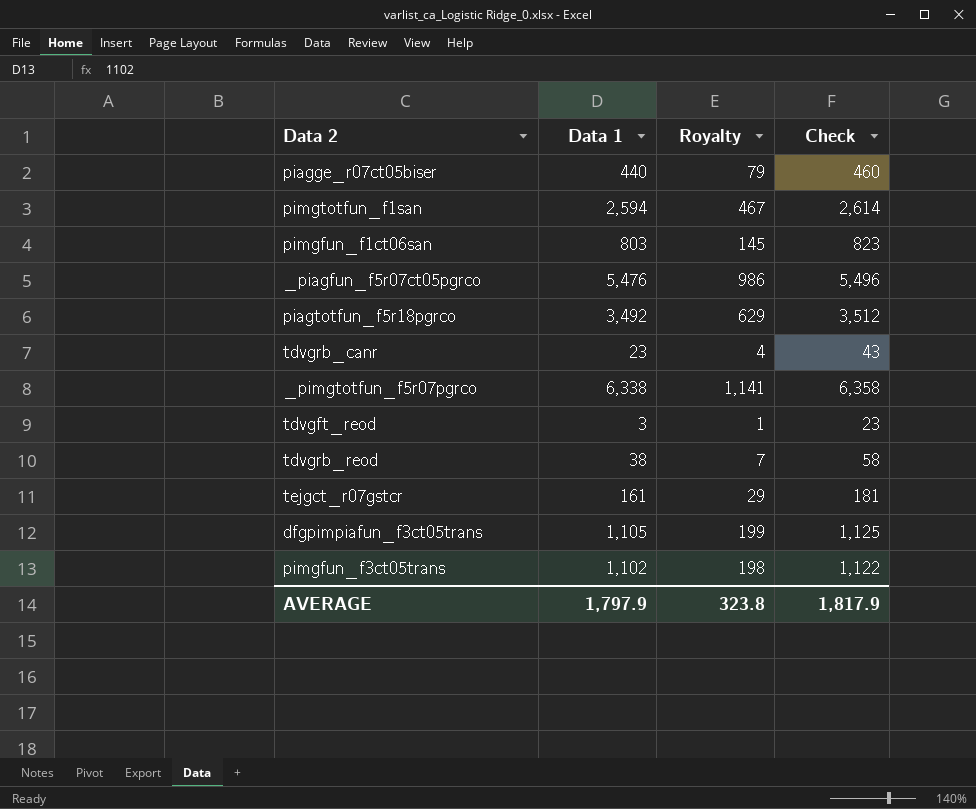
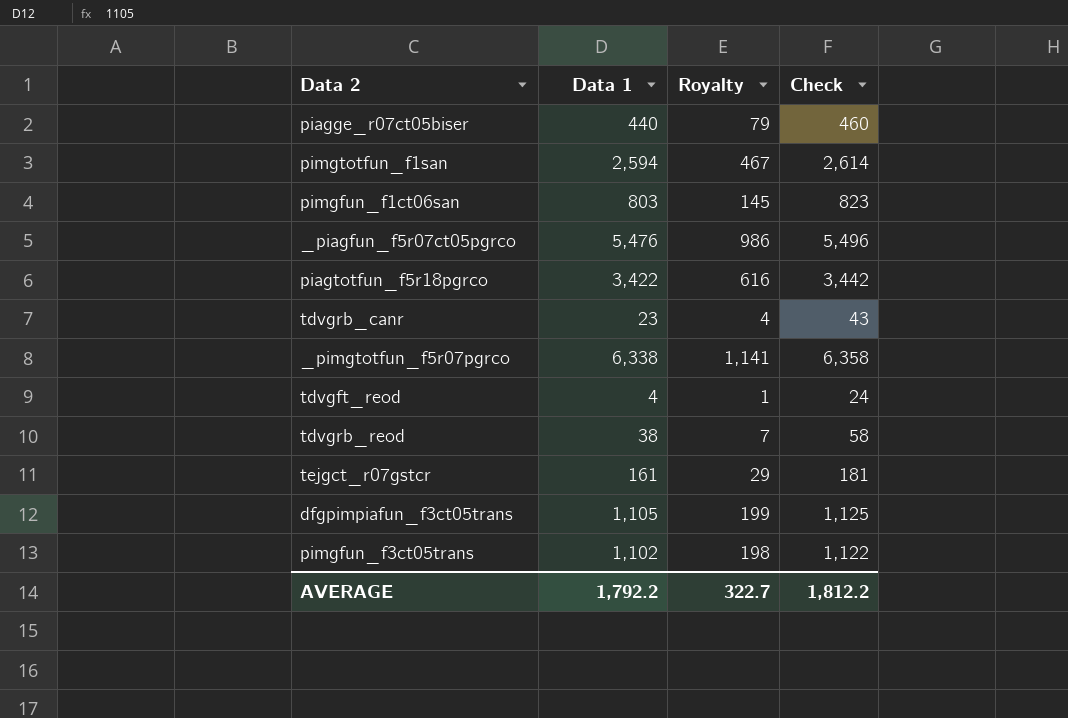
piagtotfun_f5r18pgrco | Data 1: 3,492 -> 3,422
piagtotfun_f5r18pgrco | Royalty: 629 -> 616
piagtotfun_f5r18pgrco | Check: 3,512 -> 3,442
tdvgft_reod | Data 1: 3 -> 4
tdvgft_reod | Check: 23 -> 24
AVERAGE | Data 1: 1,797.9 -> 1,792.2
AVERAGE | Royalty: 323.8 -> 322.7
AVERAGE | Check: 1,817.9 -> 1,812.2

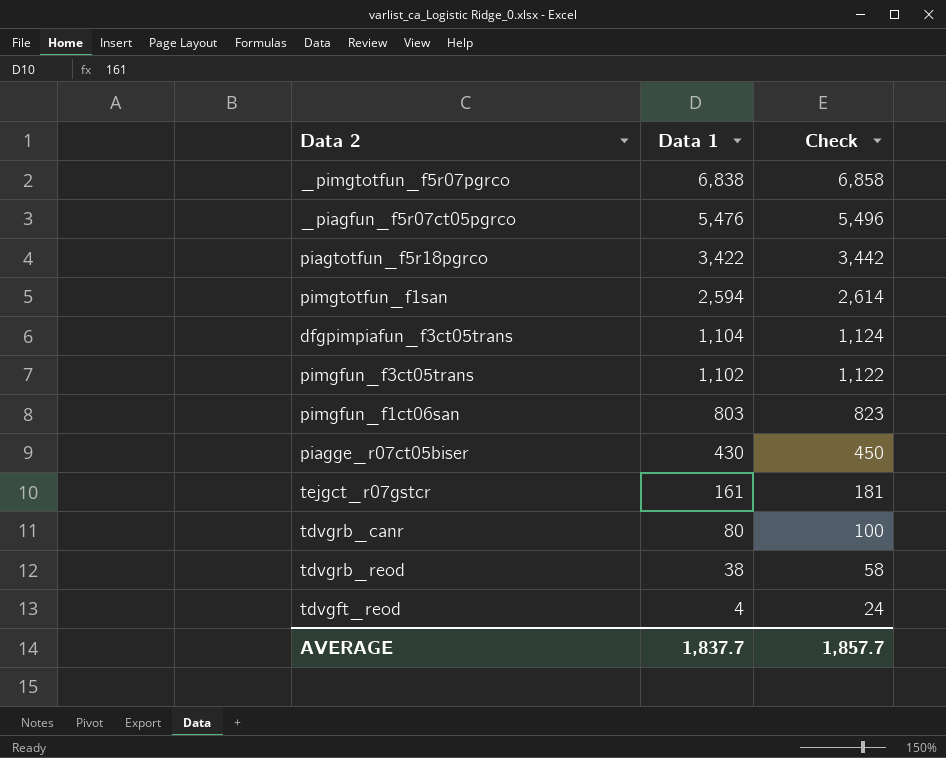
row order: none -> Data 1 descending
column Royalty | formula: [Data 1] * 0.18 -> none
_pimgtotfun_f5r07pgrco | Data 1: 6,338 -> 6,838
_pimgtotfun_f5r07pgrco | Check: 6,358 -> 6,858
dfgpimpiafun_f3ct05trans | Data 1: 1,105 -> 1,104
dfgpimpiafun_f3ct05trans | Check: 1,125 -> 1,124
piagge_r07ct05biser | Data 1: 440 -> 430
piagge_r07ct05biser | Check: 460 -> 450
tdvgrb_canr | Data 1: 23 -> 80
tdvgrb_canr | Check: 43 -> 100
AVERAGE | Data 1: 1,792.2 -> 1,837.7
AVERAGE | Check: 1,812.2 -> 1,857.7

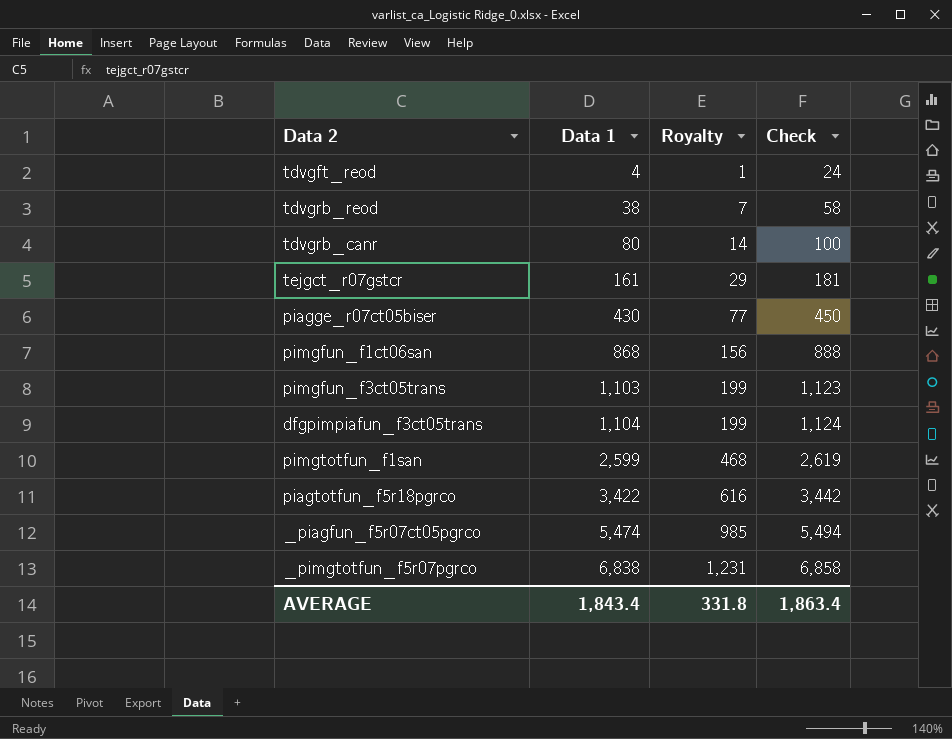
row order: Data 1 descending -> Data 1 ascending
column Royalty | formula: none -> [Data 1] * 0.18
pimgfun_f1ct06san | Data 1: 803 -> 868
pimgfun_f1ct06san | Check: 823 -> 888
pimgfun_f3ct05trans | Data 1: 1,102 -> 1,103
pimgfun_f3ct05trans | Check: 1,122 -> 1,123
pimgtotfun_f1san | Data 1: 2,594 -> 2,599
pimgtotfun_f1san | Check: 2,614 -> 2,619
_piagfun_f5r07ct05pgrco | Data 1: 5,476 -> 5,474
_piagfun_f5r07ct05pgrco | Check: 5,496 -> 5,494
AVERAGE | Data 1: 1,837.7 -> 1,843.4
AVERAGE | Check: 1,857.7 -> 1,863.4

